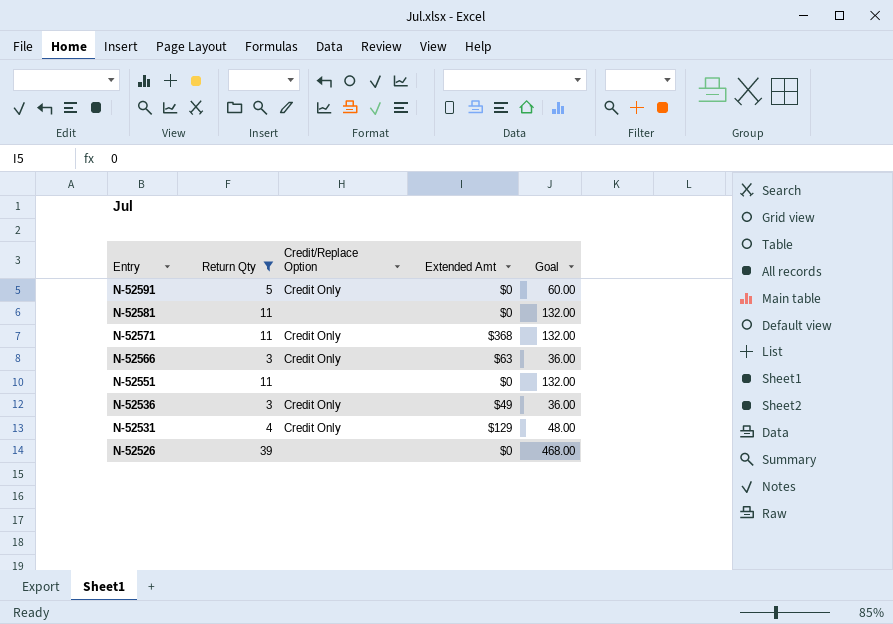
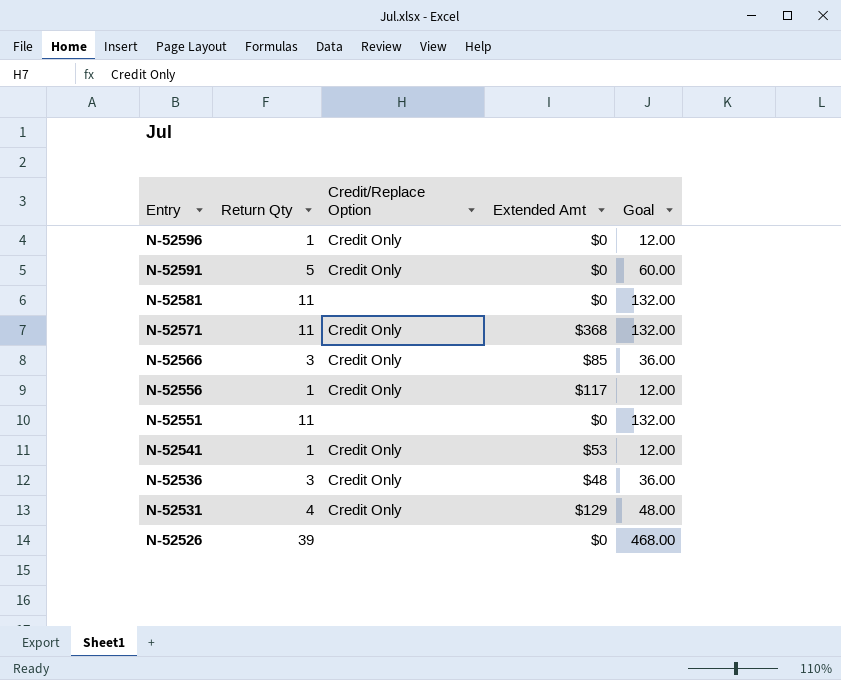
filter: Return Qty != 1 -> none
N-52566 | Extended Amt: $63 -> $85
N-52536 | Extended Amt: $49 -> $48

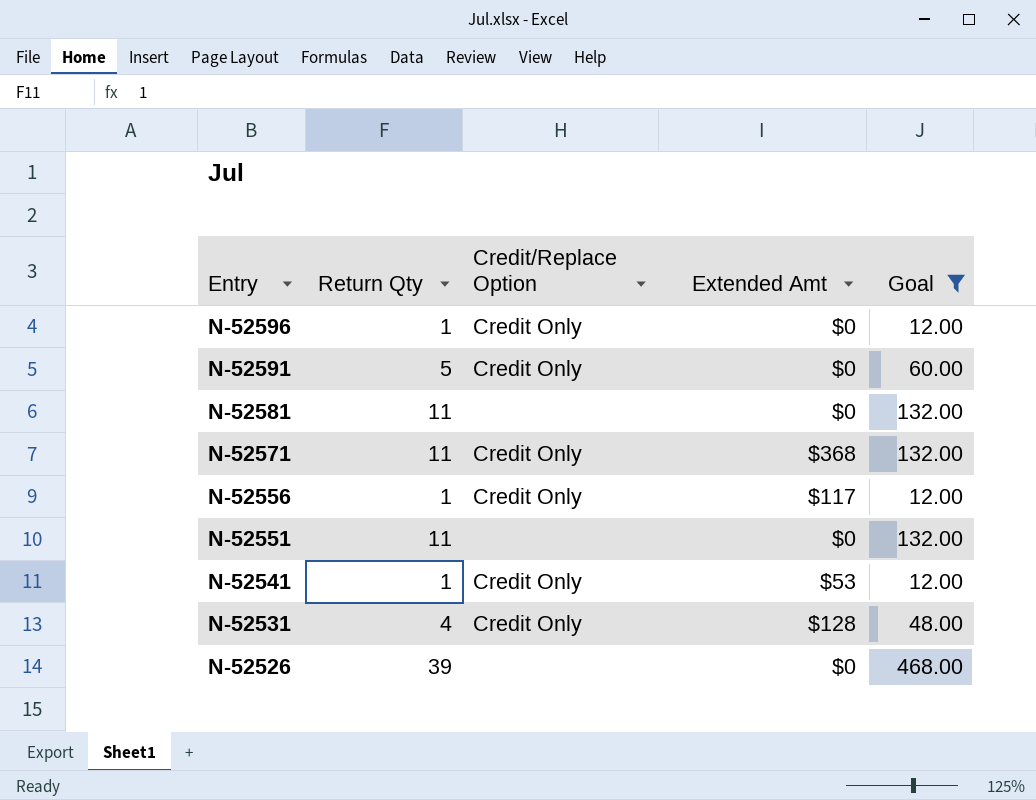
filter: none -> Goal != 36.00
N-52531 | Extended Amt: $129 -> $128

